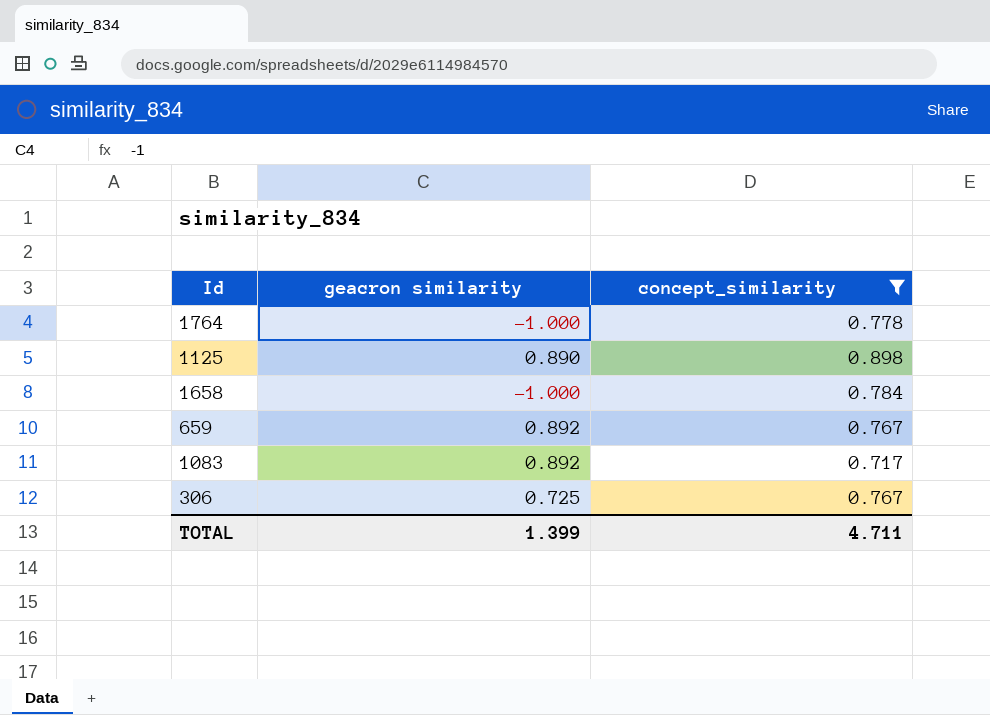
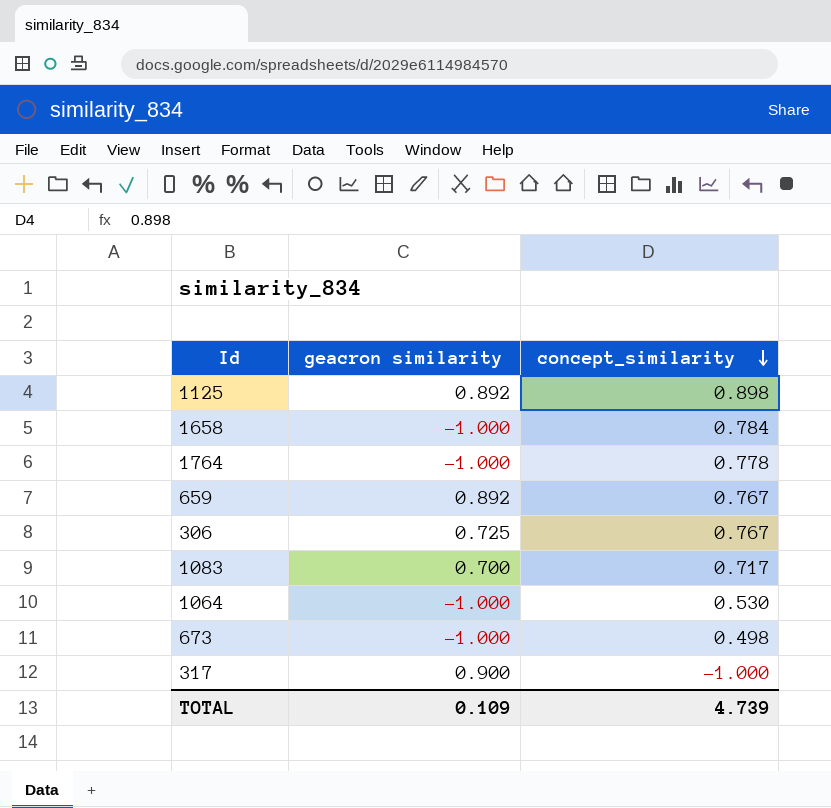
filter: concept_similarity >= 0.717 -> none
row order: none -> concept_similarity descending
1125 | geacron similarity: 0.890 -> 0.892
1083 | geacron similarity: 0.892 -> 0.700
TOTAL | geacron similarity: 1.399 -> 0.109
TOTAL | concept_similarity: 4.711 -> 4.739

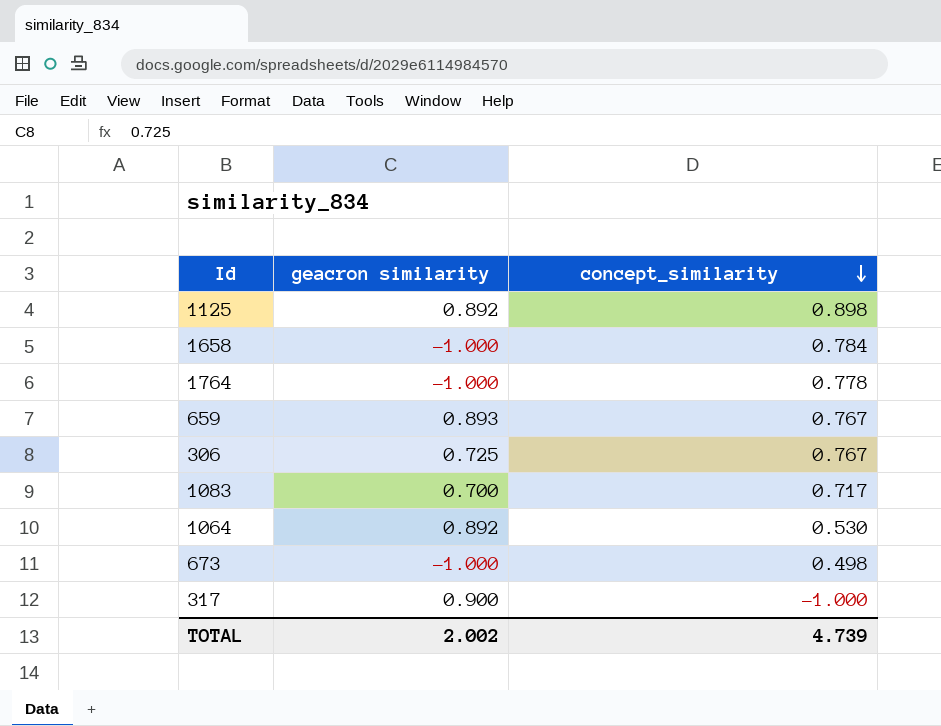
659 | geacron similarity: 0.892 -> 0.893
1064 | geacron similarity: -1.000 -> 0.892
TOTAL | geacron similarity: 0.109 -> 2.002

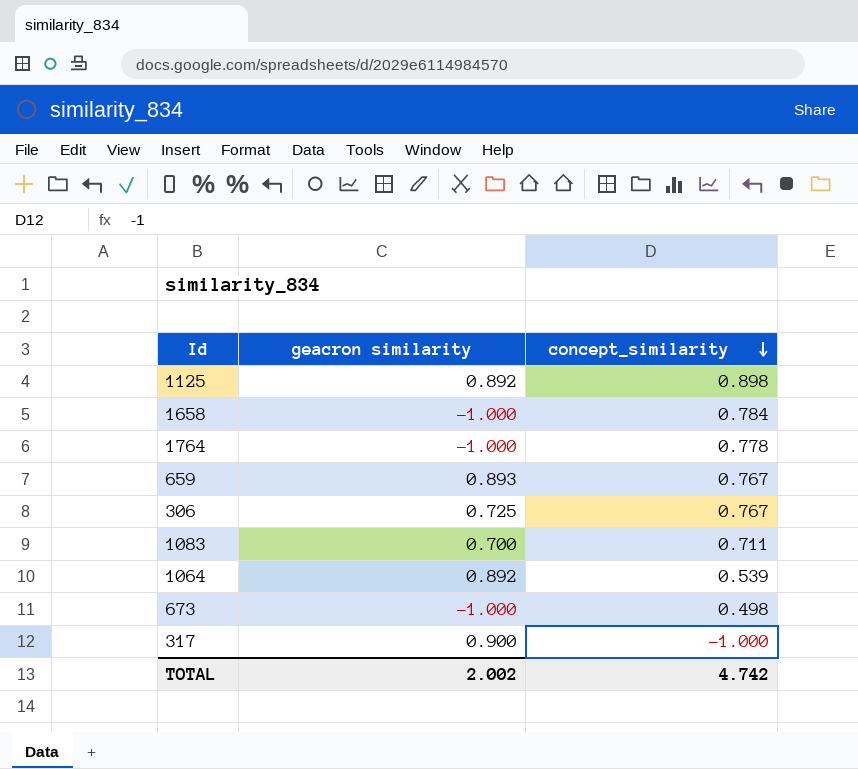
1083 | concept_similarity: 0.717 -> 0.711
1064 | concept_similarity: 0.530 -> 0.539
TOTAL | concept_similarity: 4.739 -> 4.742

